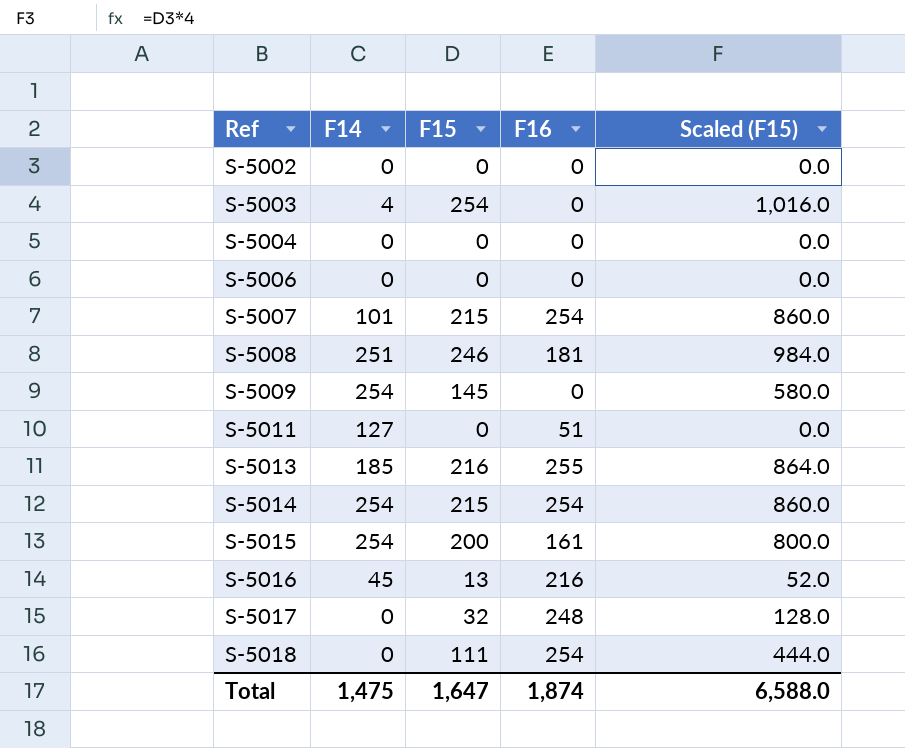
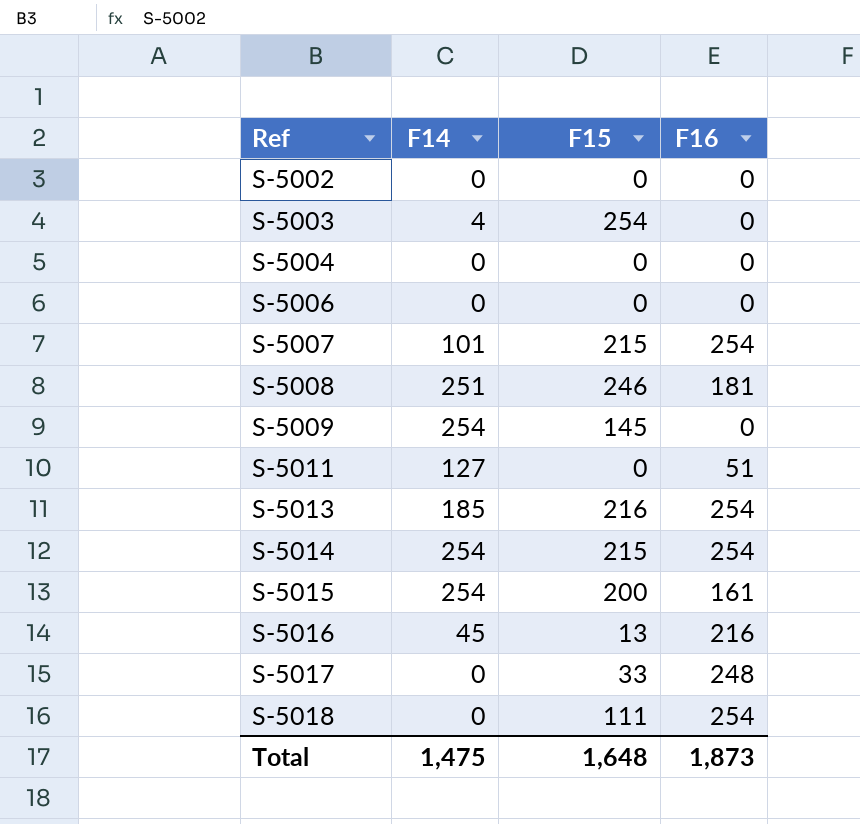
column Scaled (F15) | formula: [F15] * 4 -> none
S-5013 | F16: 255 -> 254
S-5017 | F15: 32 -> 33
Total | F15: 1,647 -> 1,648
Total | F16: 1,874 -> 1,873

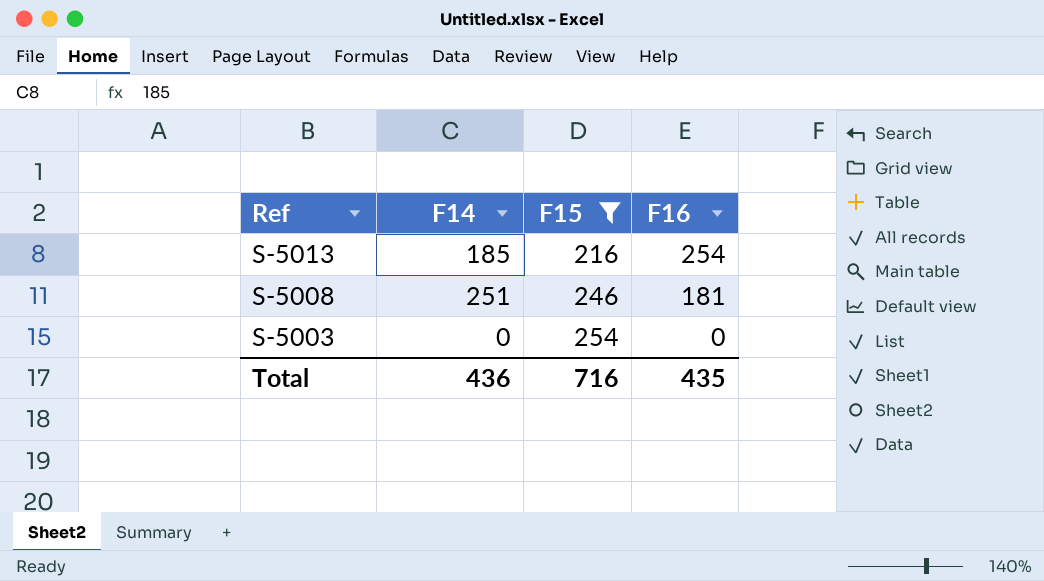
filter: none -> F15 >= 216
row order: Ref ascending -> Ref descending
S-5003 | F14: 4 -> 0
Total | F14: 1,475 -> 436
Total | F15: 1,648 -> 716
Total | F16: 1,873 -> 435

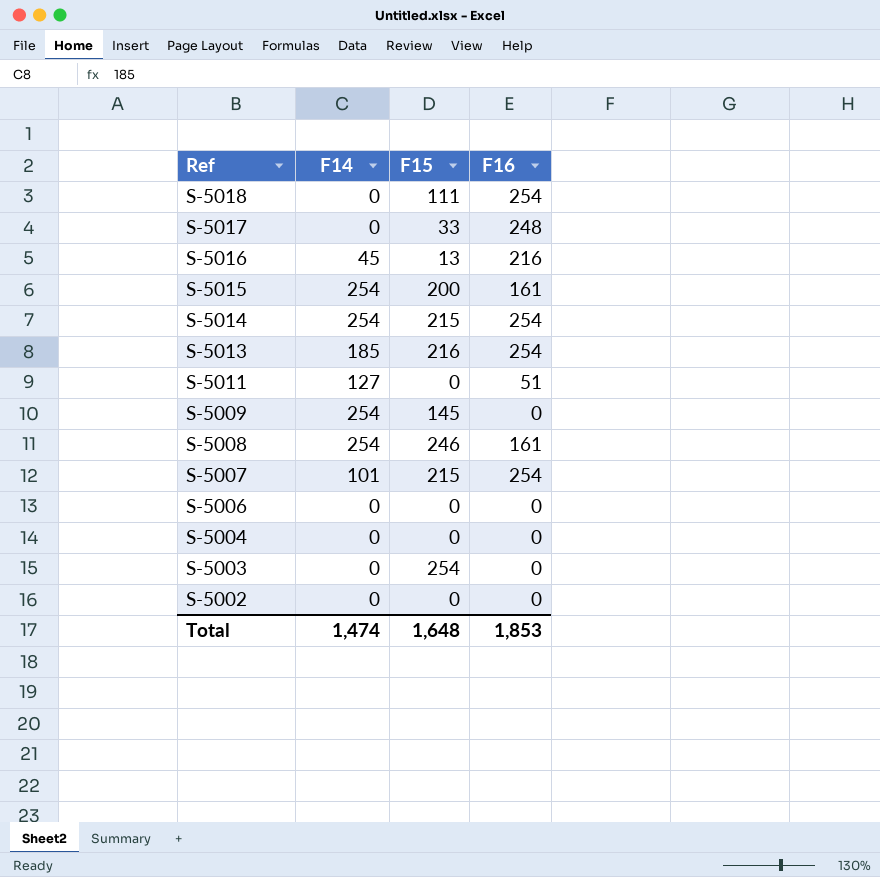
filter: F15 >= 216 -> none
S-5008 | F14: 251 -> 254
S-5008 | F16: 181 -> 161
Total | F14: 436 -> 1,474
Total | F15: 716 -> 1,648
Total | F16: 435 -> 1,853

